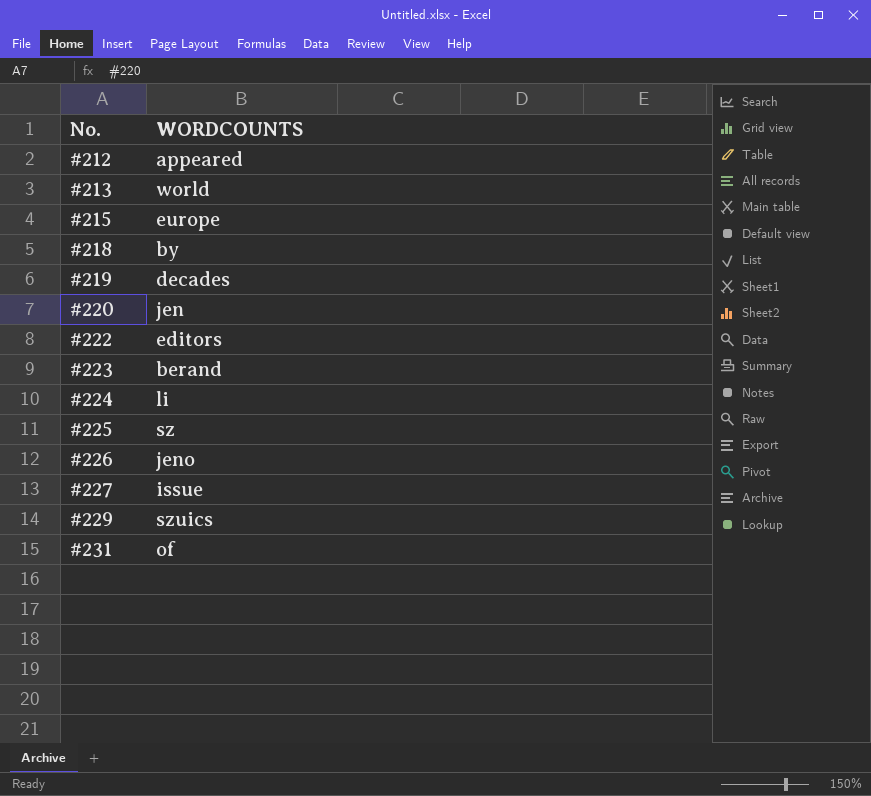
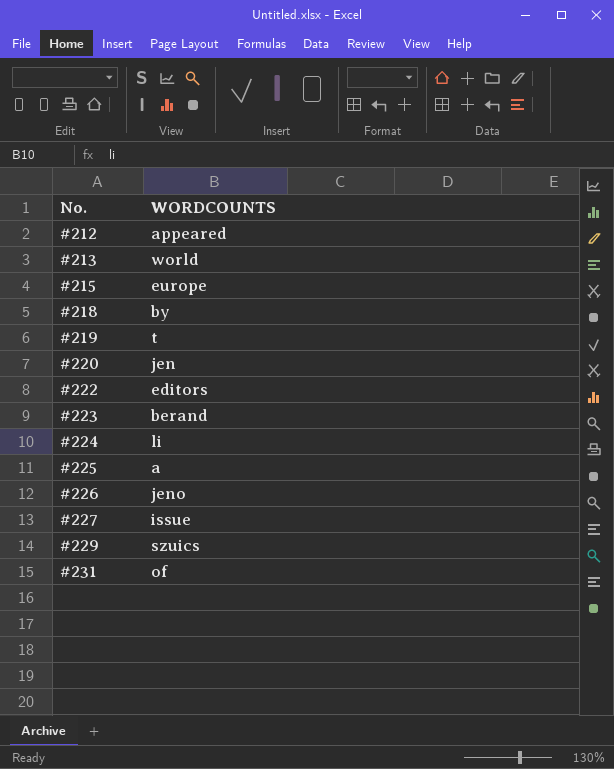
#219 | WORDCOUNTS: decades -> t
#225 | WORDCOUNTS: sz -> a

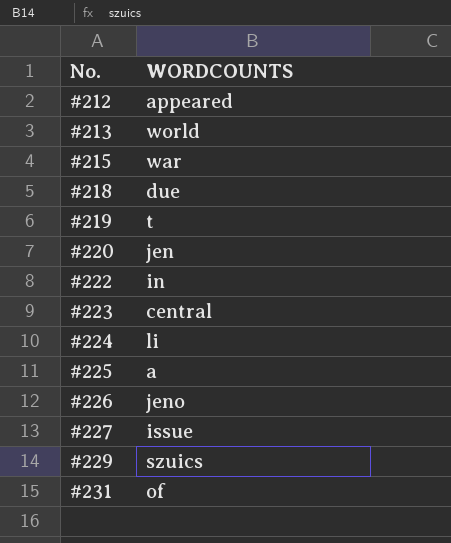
#215 | WORDCOUNTS: europe -> war
#218 | WORDCOUNTS: by -> due
#222 | WORDCOUNTS: editors -> in
#223 | WORDCOUNTS: berand -> central

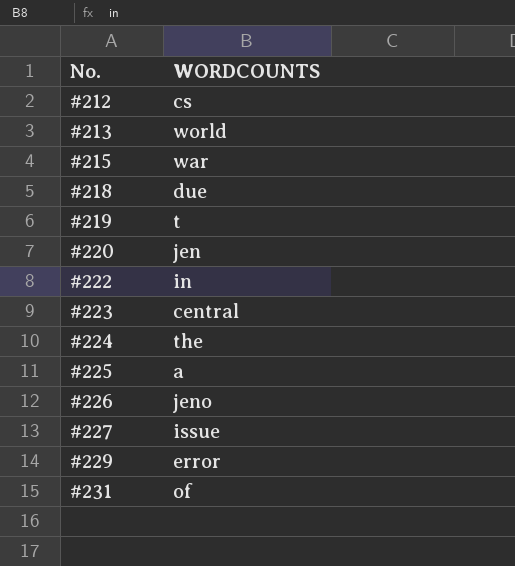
#212 | WORDCOUNTS: appeared -> cs
#224 | WORDCOUNTS: li -> the
#229 | WORDCOUNTS: szuics -> error

